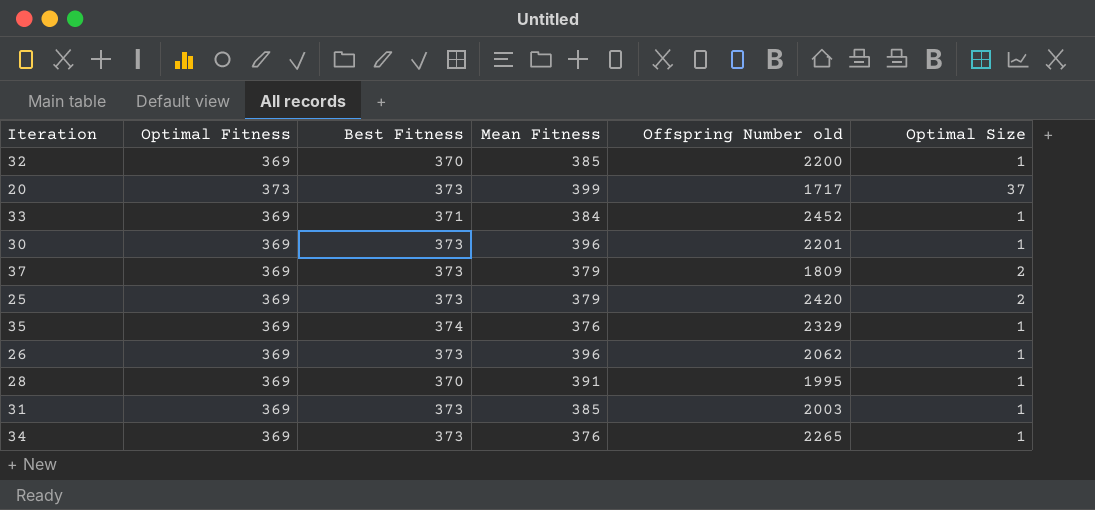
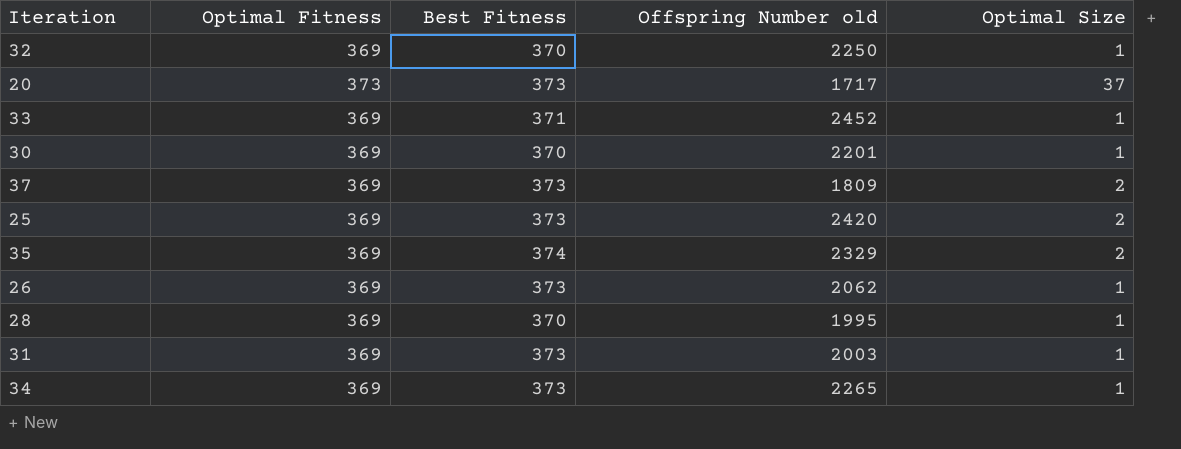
column Mean Fitness | position: 4 -> none
32 | Offspring Number old: 2200 -> 2250
30 | Best Fitness: 373 -> 370
35 | Optimal Size: 1 -> 2

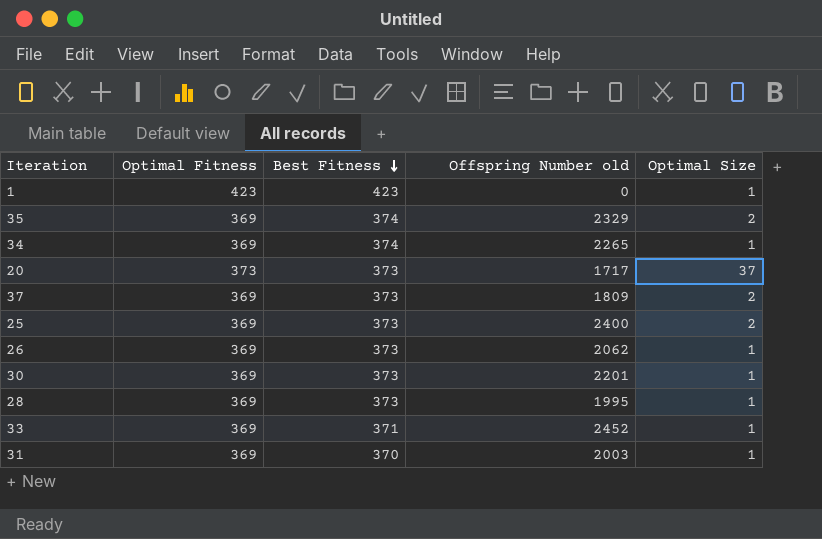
row order: none -> Best Fitness descending
row 32: 369 | 370 | 2250 | 1 -> none
row 1: none -> 423 | 423 | 0 | 1
34 | Best Fitness: 373 -> 374
25 | Offspring Number old: 2420 -> 2400
30 | Best Fitness: 370 -> 373
28 | Best Fitness: 370 -> 373
31 | Best Fitness: 373 -> 370

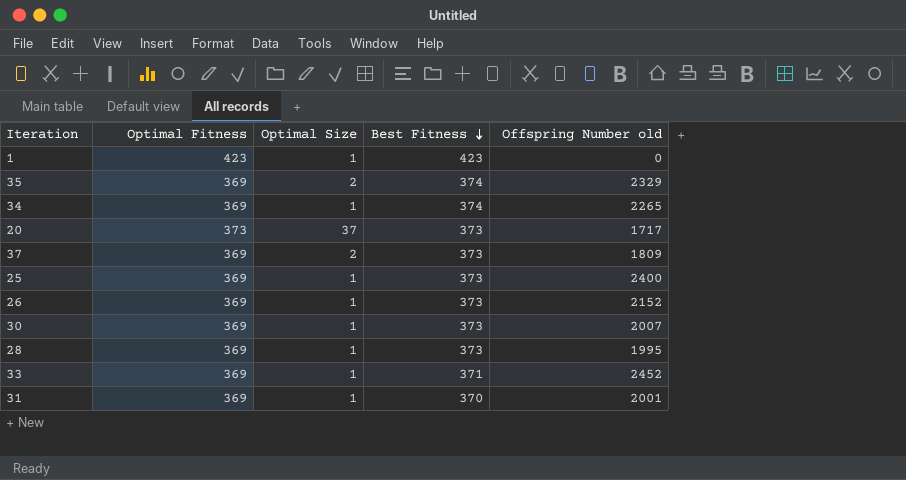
column Optimal Size | position: 5 -> 3
25 | Optimal Size: 2 -> 1
26 | Offspring Number old: 2062 -> 2152
30 | Offspring Number old: 2201 -> 2007
31 | Offspring Number old: 2003 -> 2001

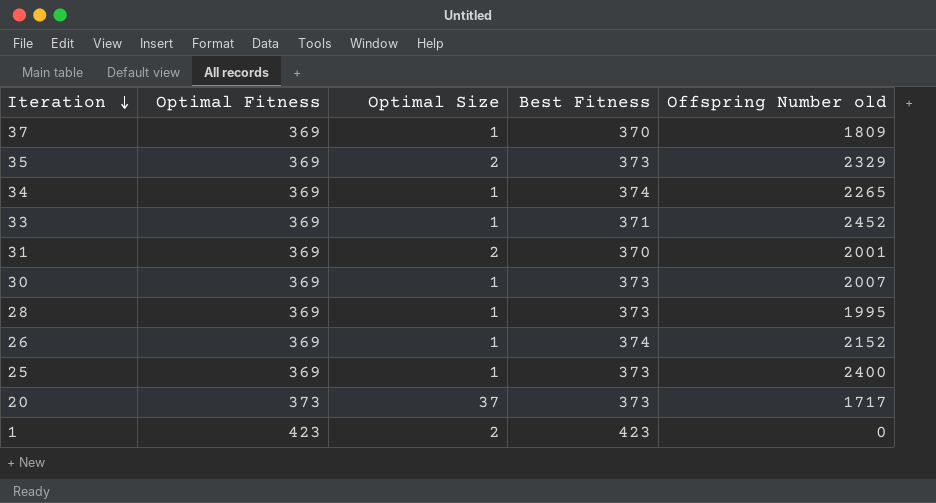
row order: Best Fitness descending -> Iteration descending
37 | Optimal Size: 2 -> 1
37 | Best Fitness: 373 -> 370
35 | Best Fitness: 374 -> 373
31 | Optimal Size: 1 -> 2
26 | Best Fitness: 373 -> 374
1 | Optimal Size: 1 -> 2

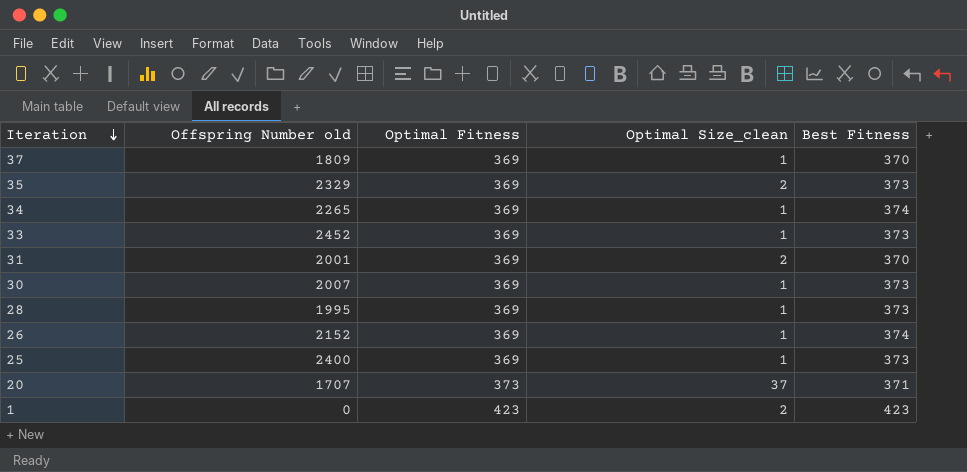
column Offspring Number old | position: 5 -> 2
column name: Optimal Size -> Optimal Size_clean
33 | Best Fitness: 371 -> 373
20 | Offspring Number old: 1717 -> 1707
20 | Best Fitness: 373 -> 371

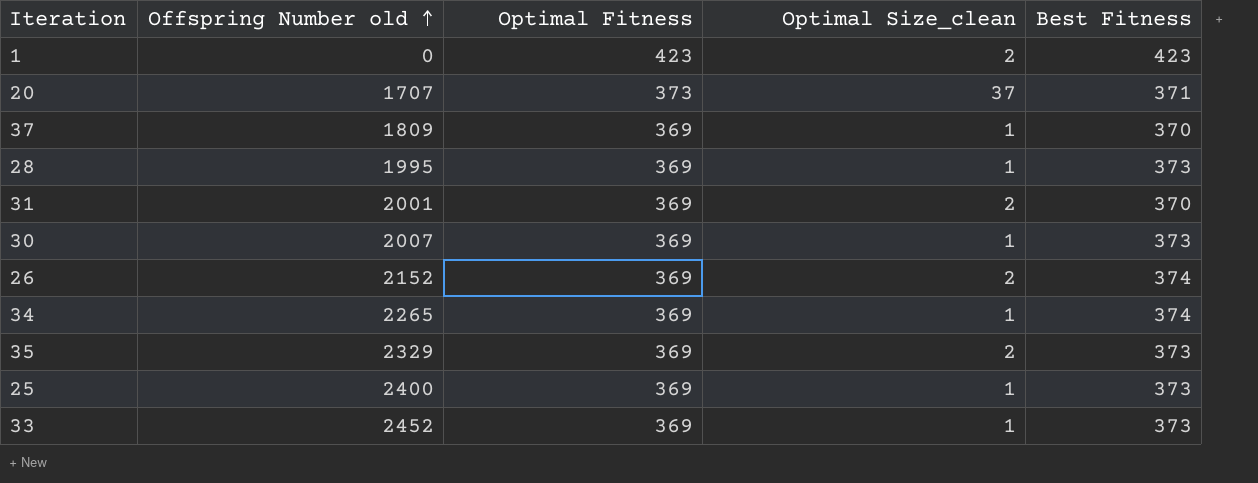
row order: Iteration descending -> Offspring Number old ascending
26 | Optimal Size_clean: 1 -> 2

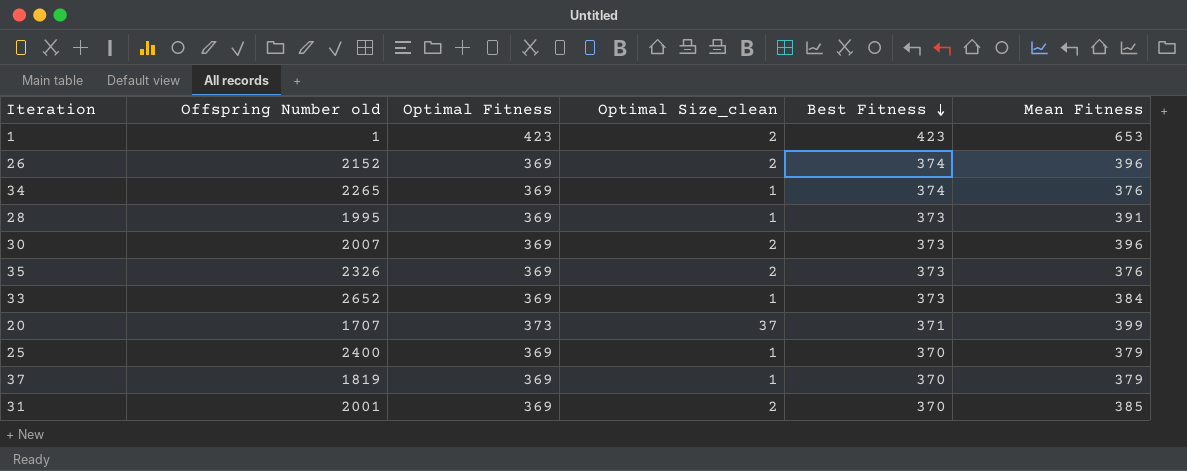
row order: Offspring Number old ascending -> Best Fitness descending
column Mean Fitness | position: none -> 6
1 | Offspring Number old: 0 -> 1
30 | Optimal Size_clean: 1 -> 2
35 | Offspring Number old: 2329 -> 2326
33 | Offspring Number old: 2452 -> 2652
25 | Best Fitness: 373 -> 370
37 | Offspring Number old: 1809 -> 1819

